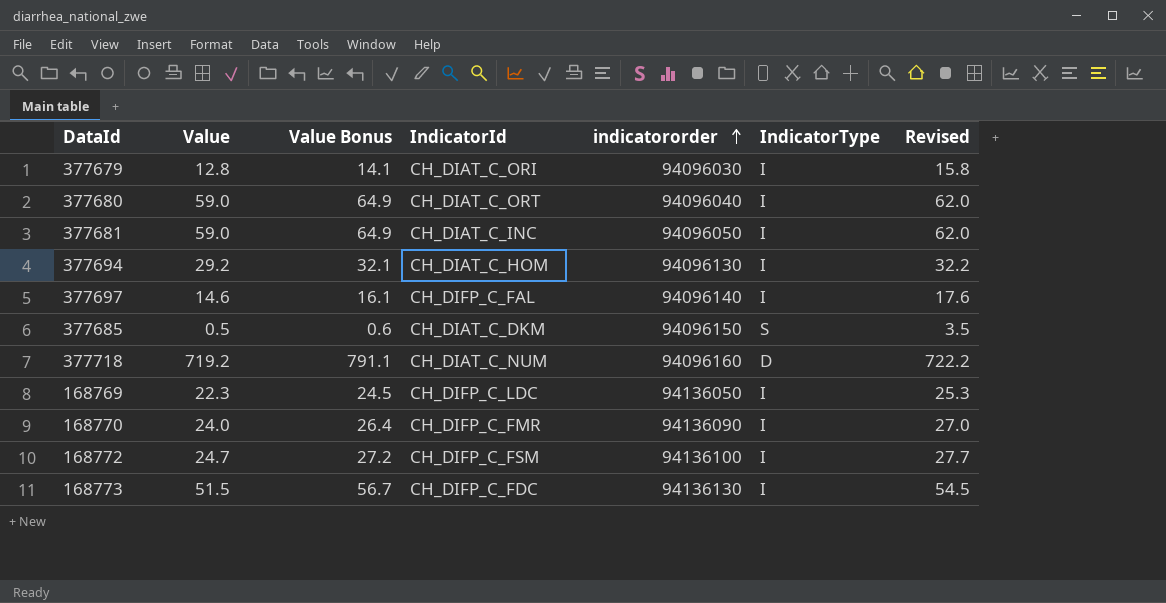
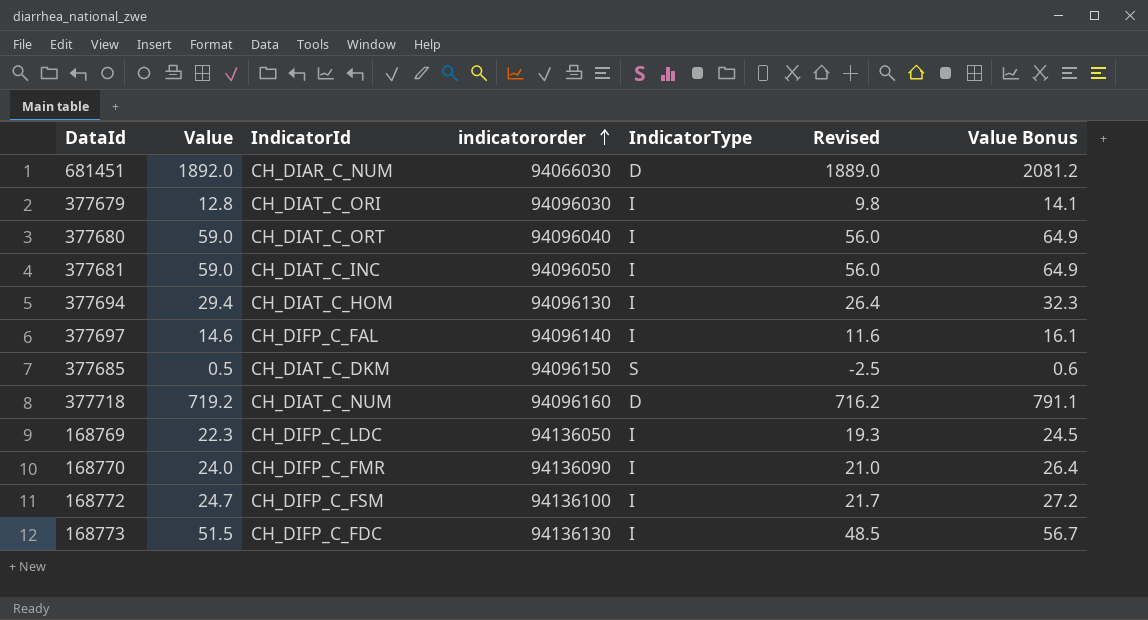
column Revised | formula: [Value] + 3 -> [Value] - 3
column Value Bonus | position: 3 -> 7
row 681451: none -> 1892.0 | CH_DIAR_C_NUM | 94066030 | D | 1889.0 | 2081.2
377694 | Value: 29.2 -> 29.4
377694 | Value Bonus: 32.1 -> 32.3

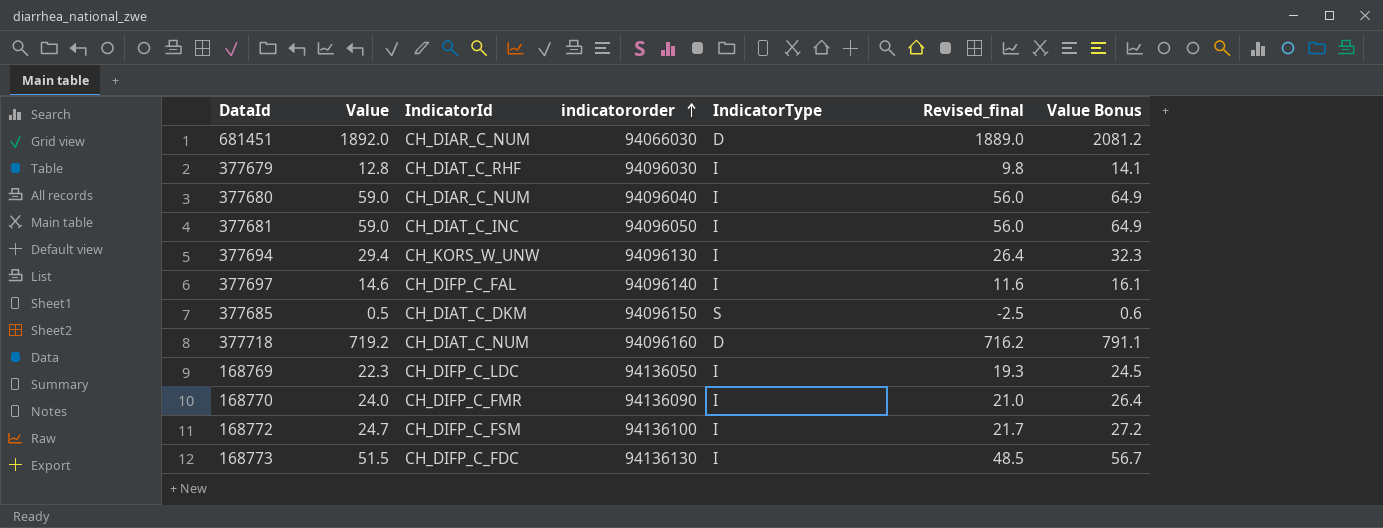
column name: Revised -> Revised_final
377679 | IndicatorId: CH_DIAT_C_ORI -> CH_DIAT_C_RHF
377680 | IndicatorId: CH_DIAT_C_ORT -> CH_DIAR_C_NUM
377694 | IndicatorId: CH_DIAT_C_HOM -> CH_KORS_W_UNW

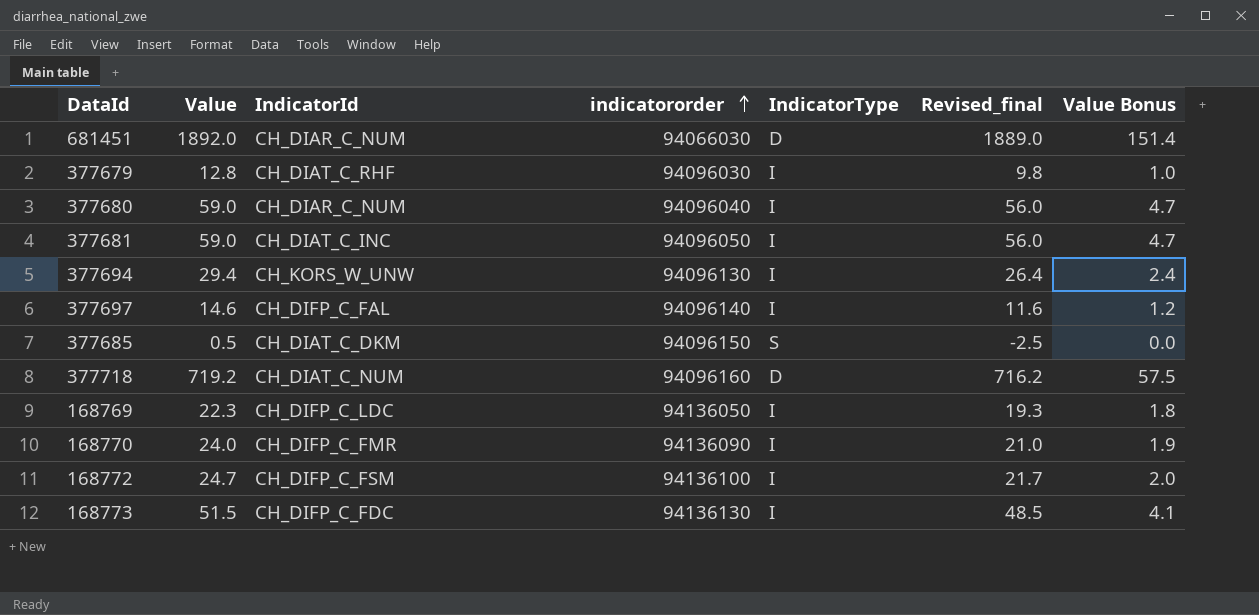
column Value Bonus | formula: [Value] * 1.1 -> [Value] * 0.08

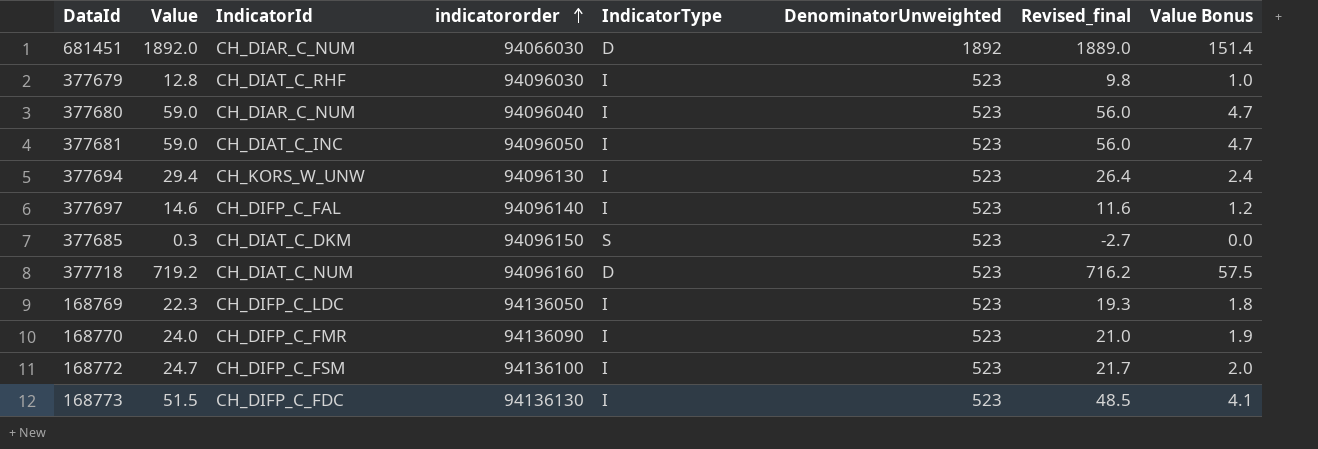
column DenominatorUnweighted | position: none -> 6
377685 | Value: 0.5 -> 0.3
377685 | Revised_final: -2.5 -> -2.7

